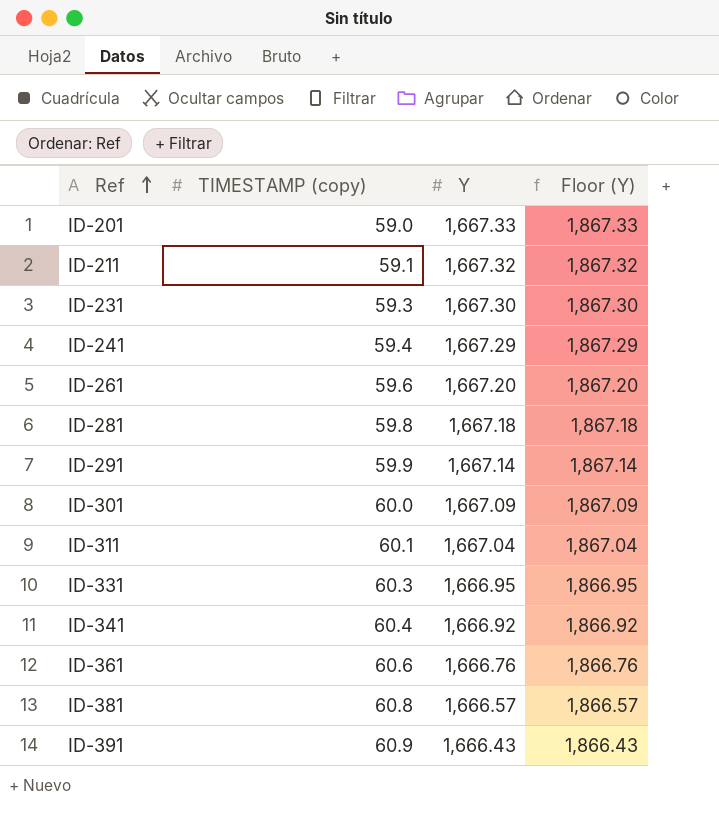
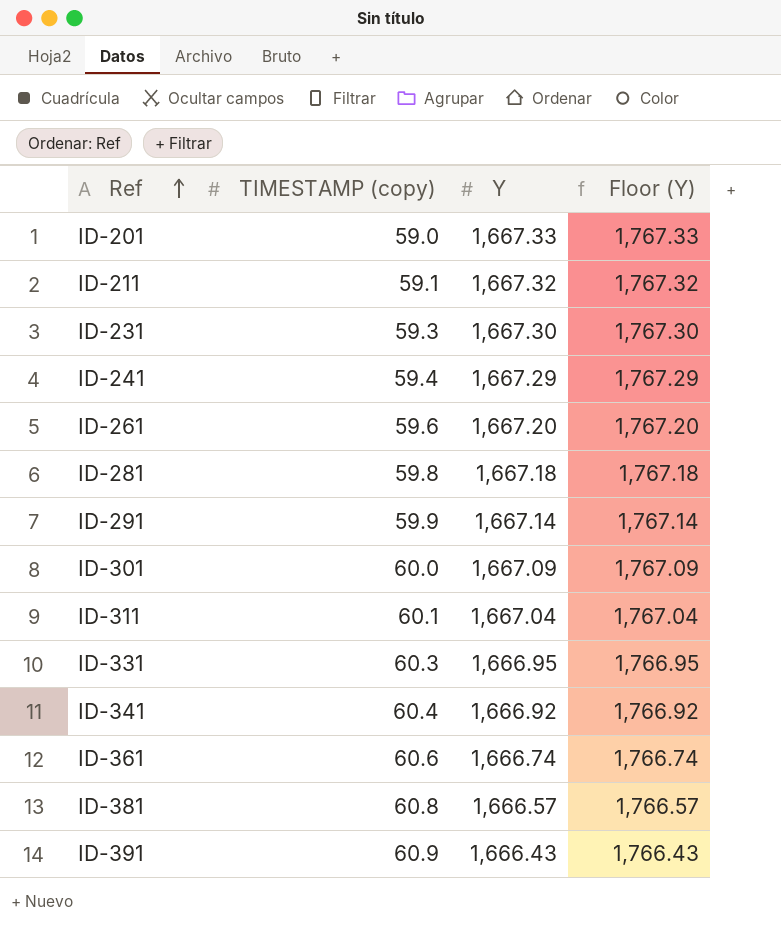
column Floor (Y) | formula: [Y] + 200 -> [Y] + 100
ID-361 | Y: 1,666.76 -> 1,666.74

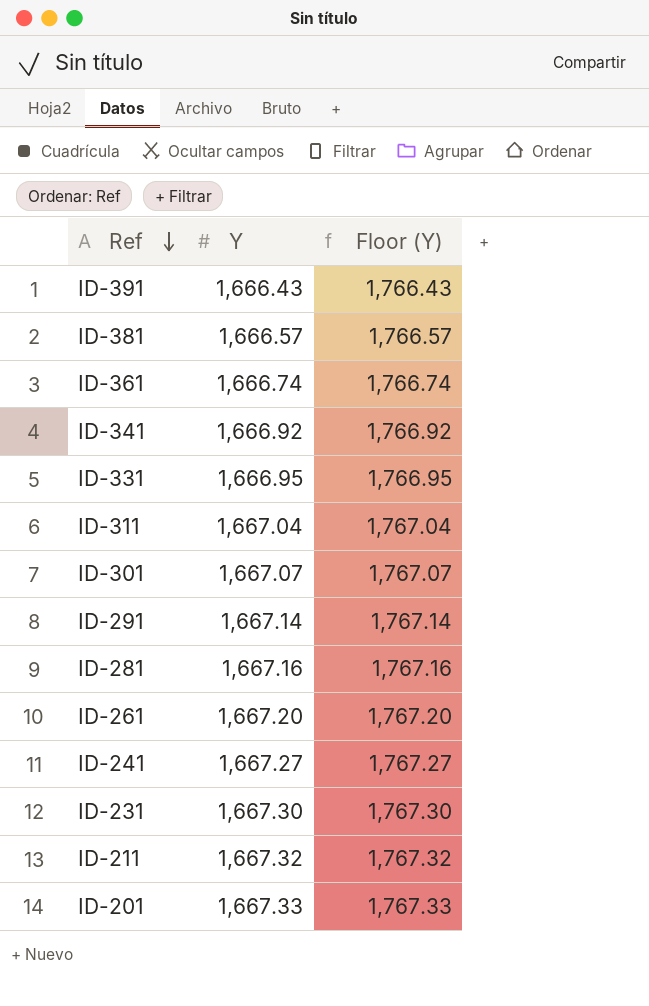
row order: Ref ascending -> Ref descending
column TIMESTAMP (copy) | position: 2 -> none
ID-301 | Y: 1,667.09 -> 1,667.07
ID-301 | Floor (Y): 1,767.09 -> 1,767.07
ID-281 | Y: 1,667.18 -> 1,667.16
ID-281 | Floor (Y): 1,767.18 -> 1,767.16
ID-241 | Y: 1,667.29 -> 1,667.27
ID-241 | Floor (Y): 1,767.29 -> 1,767.27

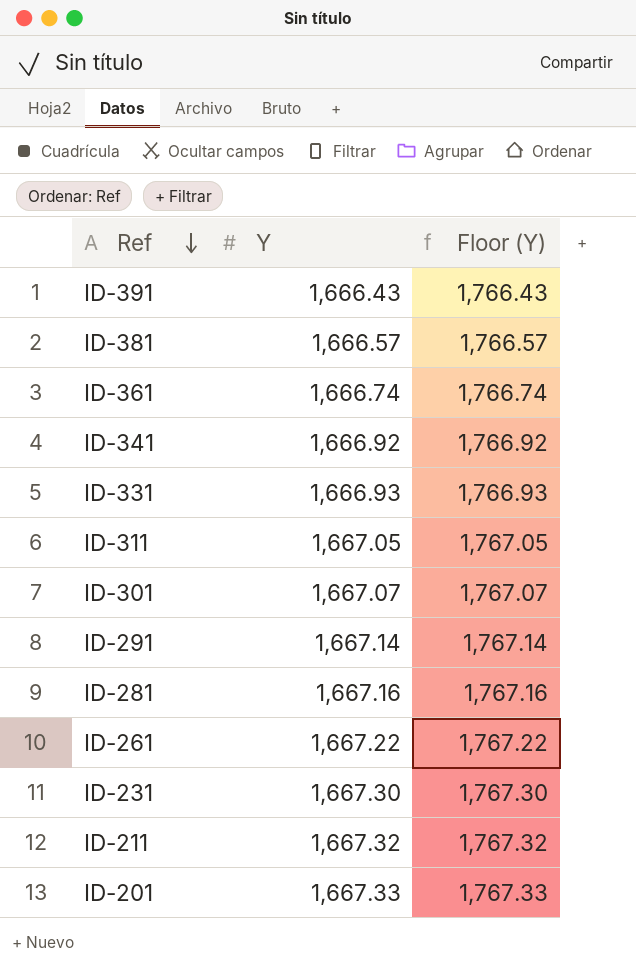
row ID-241: 1,667.27 | 1,767.27 -> none
ID-331 | Y: 1,666.95 -> 1,666.93
ID-331 | Floor (Y): 1,766.95 -> 1,766.93
ID-311 | Y: 1,667.04 -> 1,667.05
ID-311 | Floor (Y): 1,767.04 -> 1,767.05
ID-261 | Y: 1,667.20 -> 1,667.22
ID-261 | Floor (Y): 1,767.20 -> 1,767.22

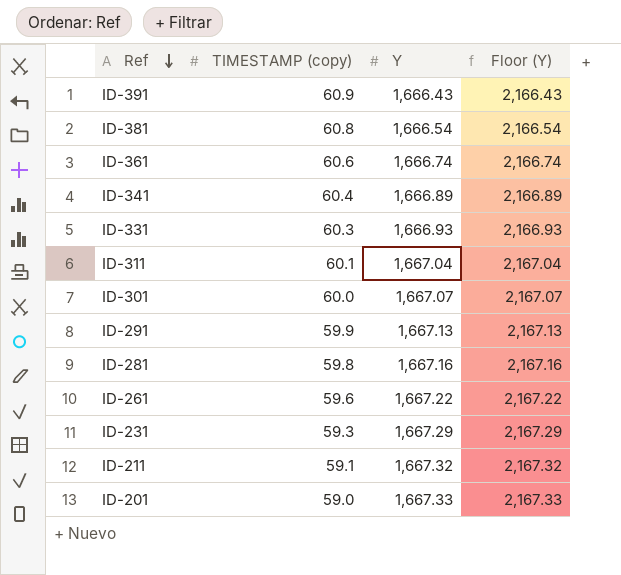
column TIMESTAMP (copy) | position: none -> 2
column Floor (Y) | formula: [Y] + 100 -> [Y] + 500
ID-381 | Y: 1,666.57 -> 1,666.54
ID-341 | Y: 1,666.92 -> 1,666.89
ID-311 | Y: 1,667.05 -> 1,667.04
ID-291 | Y: 1,667.14 -> 1,667.13
ID-231 | Y: 1,667.30 -> 1,667.29

